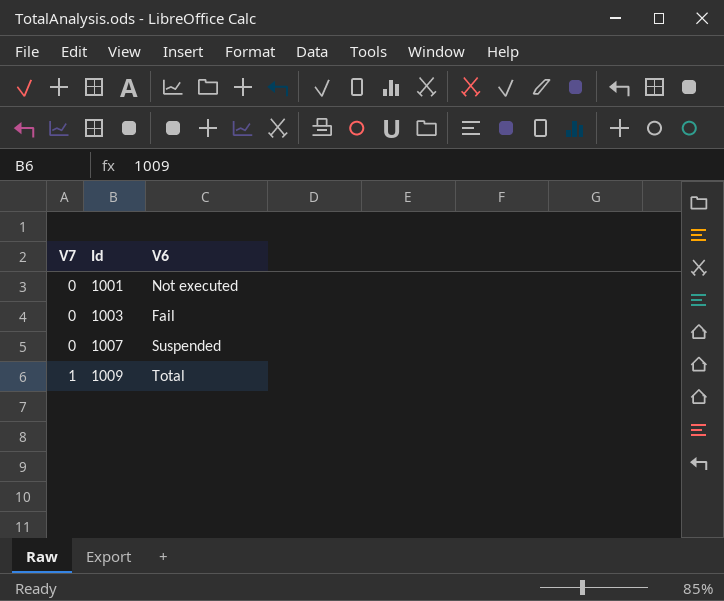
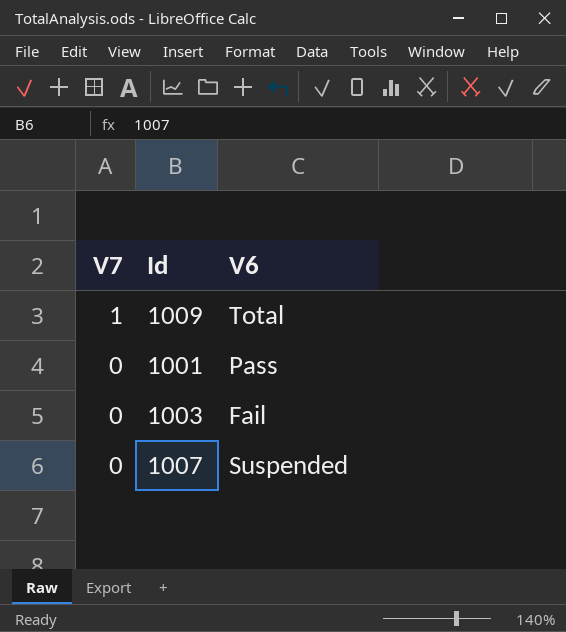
row order: V7 ascending -> V7 descending
1001 | V6: Not executed -> Pass

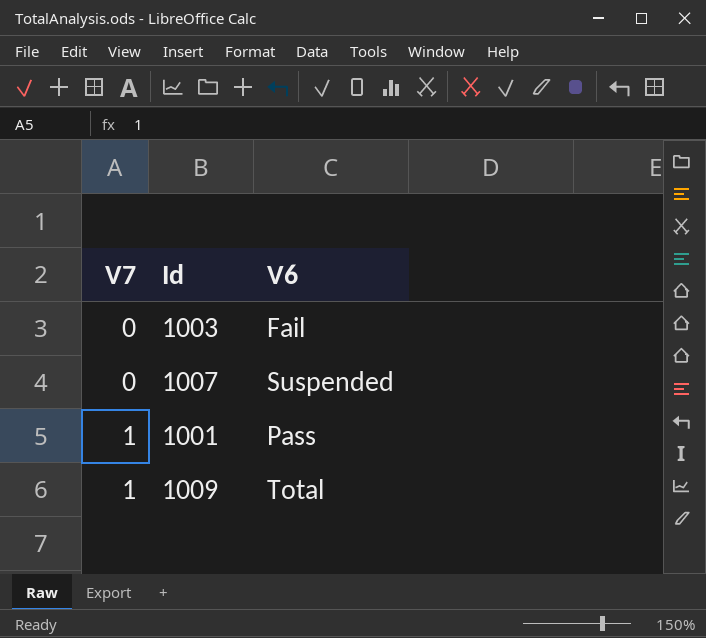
row order: V7 descending -> V7 ascending
1001 | V7: 0 -> 1

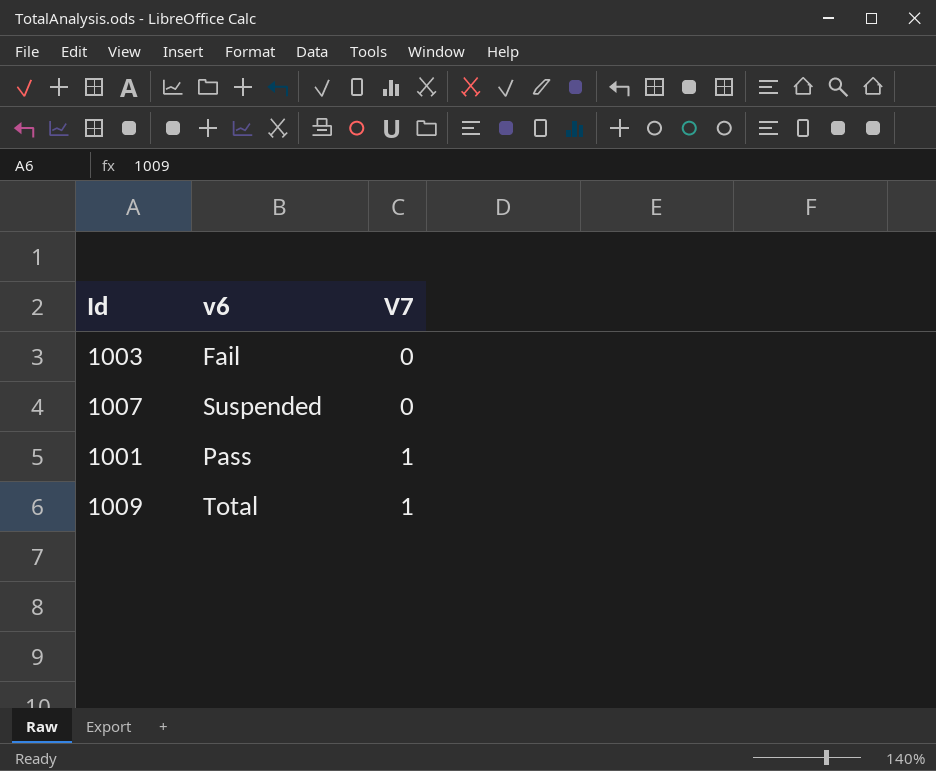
column name: V6 -> v6
column V7 | position: 1 -> 3

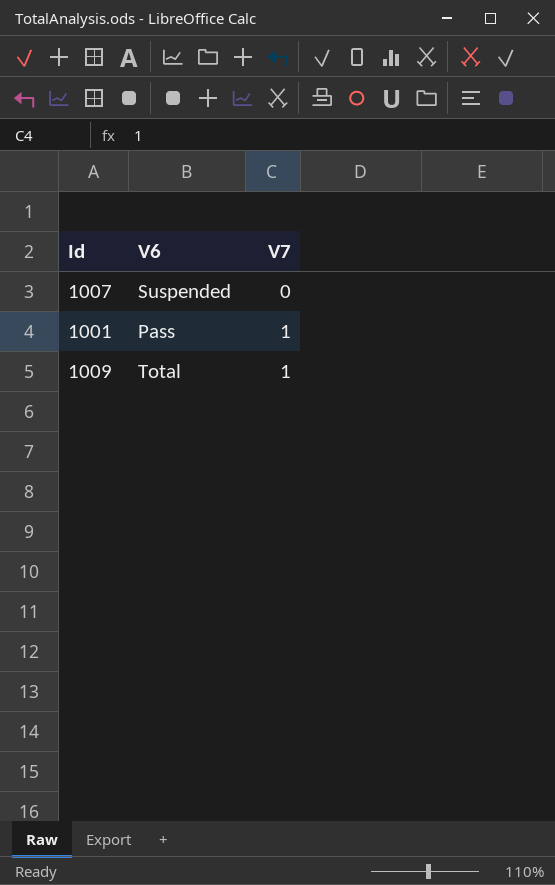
column name: v6 -> V6
row 1003: Fail | 0 -> none

